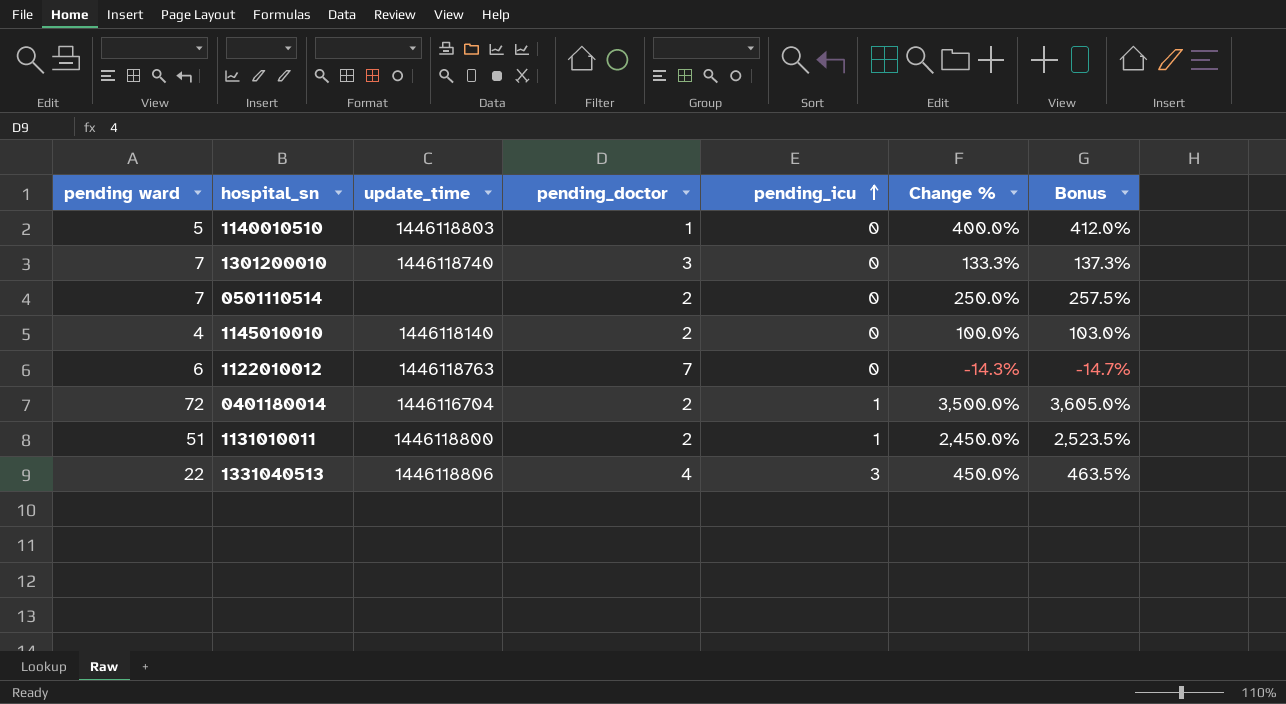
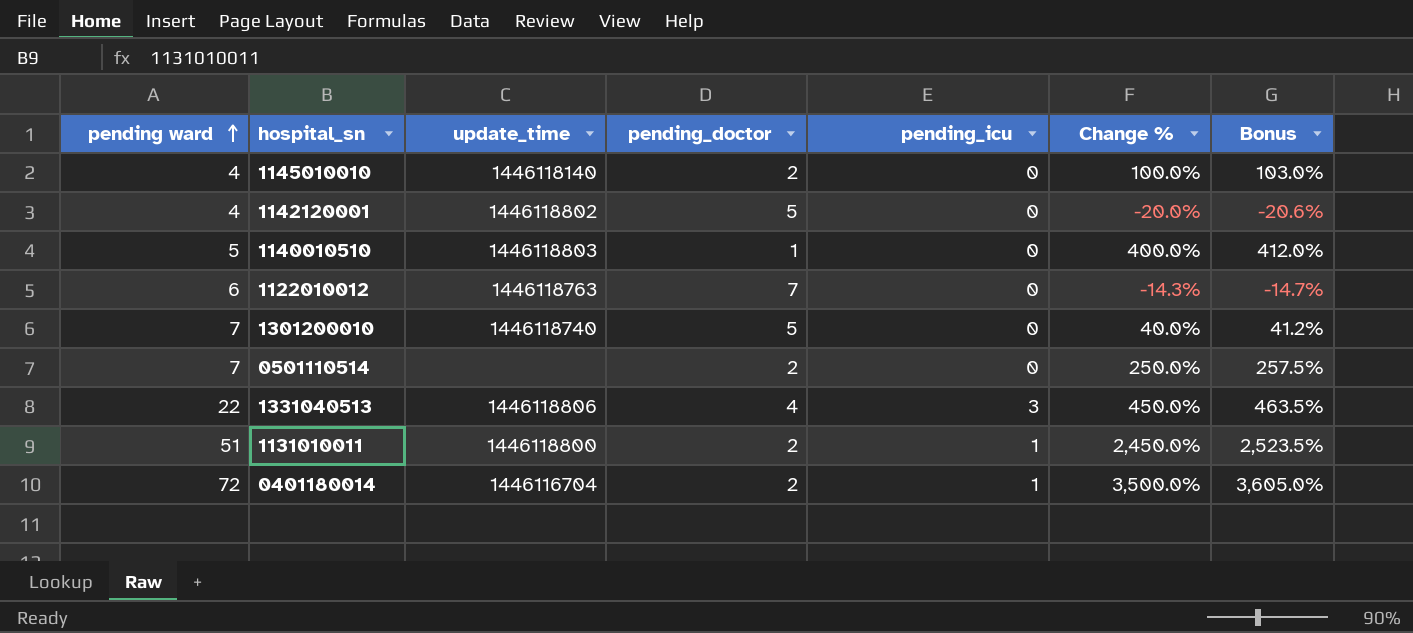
row order: pending_icu ascending -> pending ward ascending
row 1142120001: none -> 4 | 1446118802 | 5 | 0 | -20.0% | -20.6%
1301200010 | pending_doctor: 3 -> 5
1301200010 | Change %: 133.3% -> 40.0%
1301200010 | Bonus: 137.3% -> 41.2%

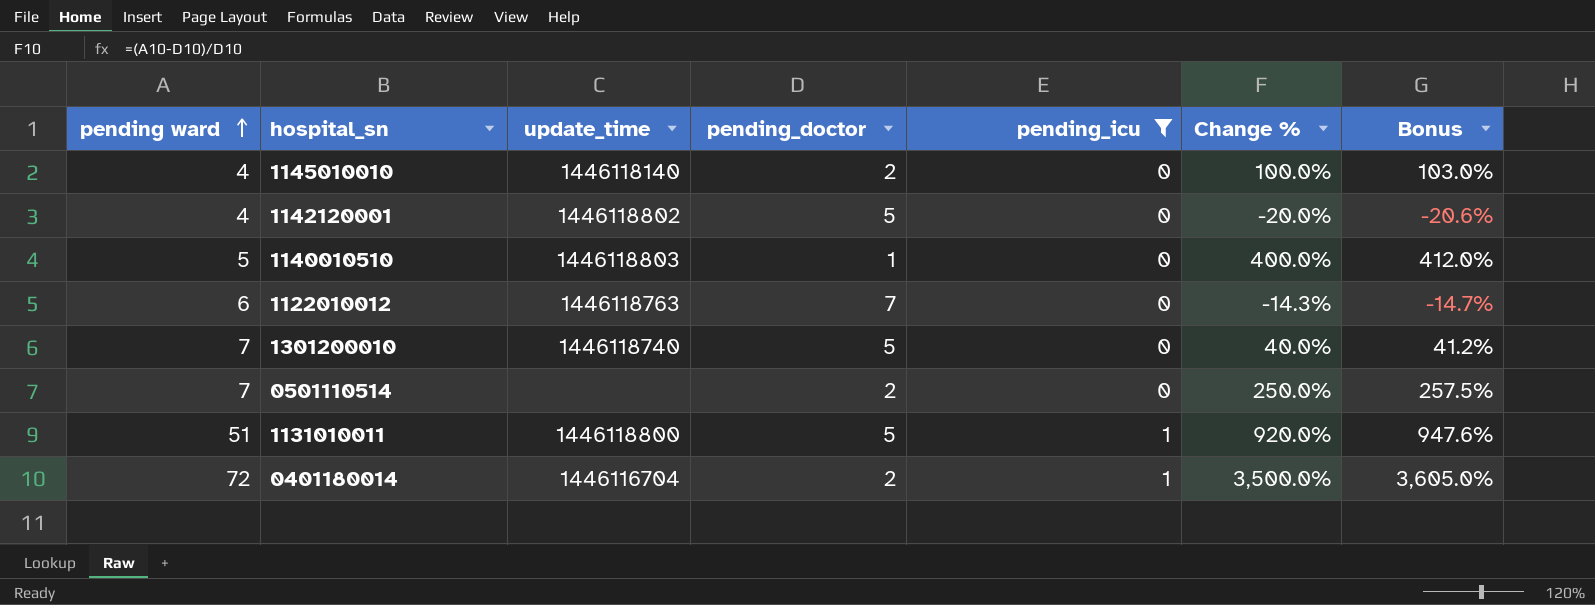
filter: none -> pending_icu != 3
1131010011 | pending_doctor: 2 -> 5
1131010011 | Change %: 2,450.0% -> 920.0%
1131010011 | Bonus: 2,523.5% -> 947.6%

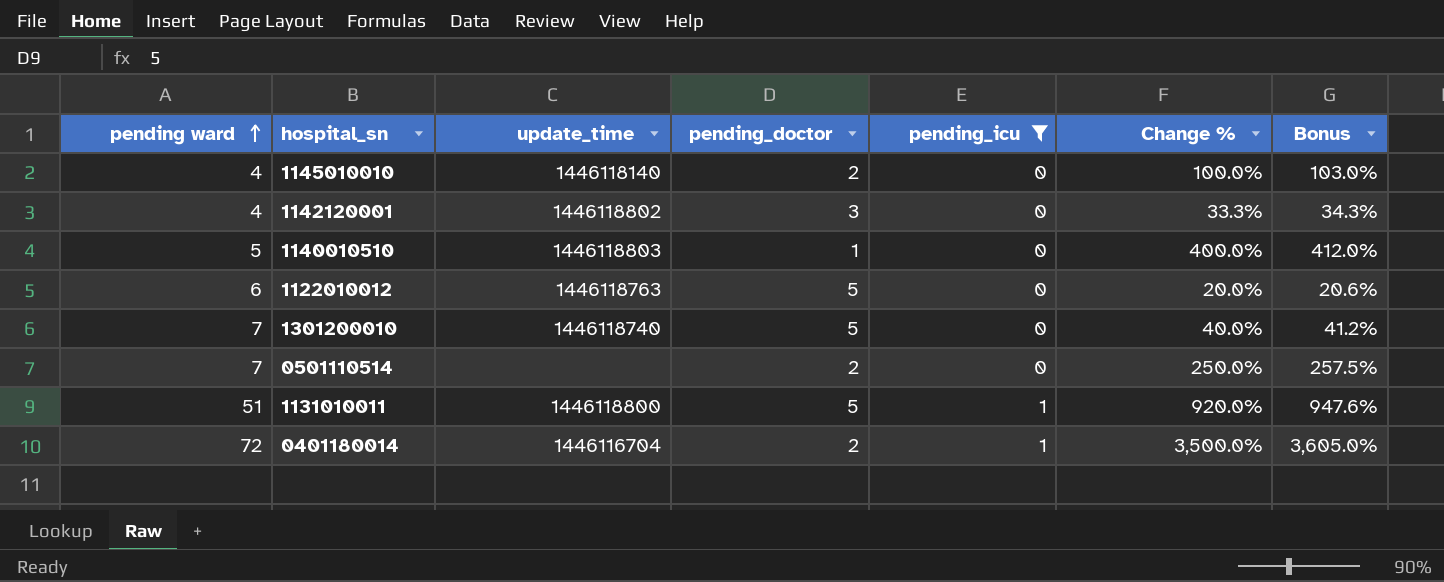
1142120001 | pending_doctor: 5 -> 3
1142120001 | Change %: -20.0% -> 33.3%
1142120001 | Bonus: -20.6% -> 34.3%
1122010012 | pending_doctor: 7 -> 5
1122010012 | Change %: -14.3% -> 20.0%
1122010012 | Bonus: -14.7% -> 20.6%

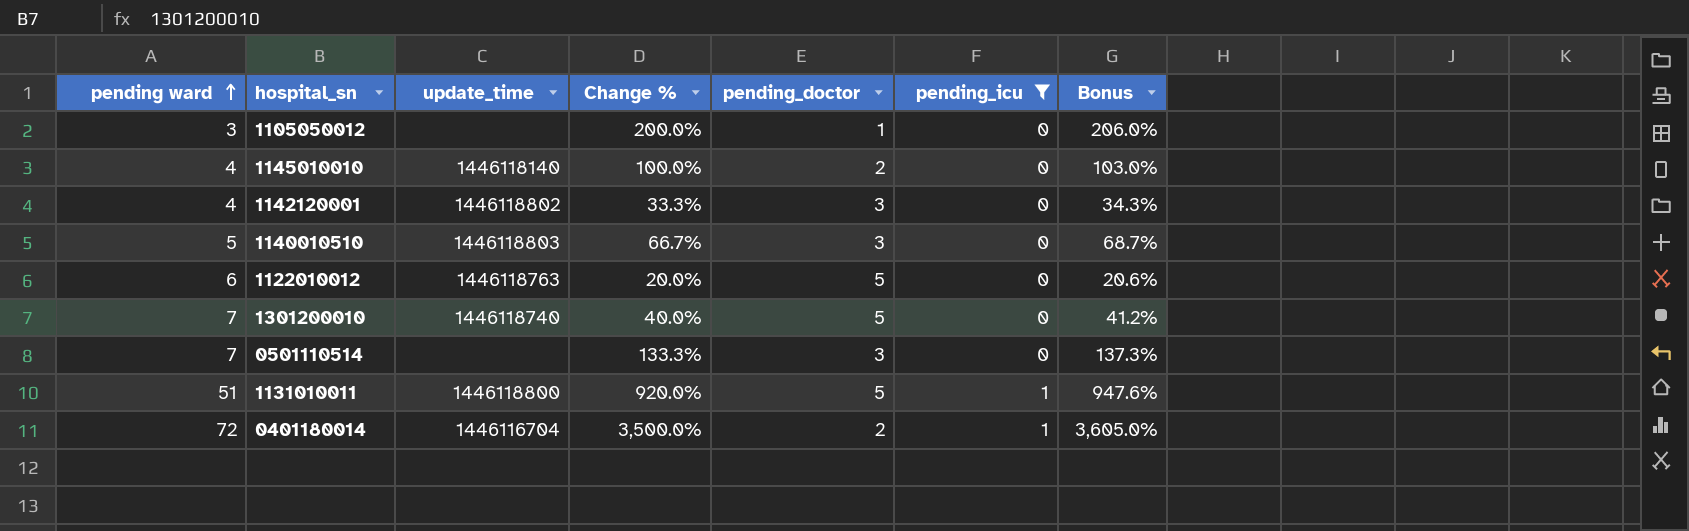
column Change % | position: 6 -> 4
row 1105050012: none -> 3 | none | 200.0% | 1 | 0 | 206.0%
1140010510 | Change %: 400.0% -> 66.7%
1140010510 | pending_doctor: 1 -> 3
1140010510 | Bonus: 412.0% -> 68.7%
0501110514 | Change %: 250.0% -> 133.3%
0501110514 | pending_doctor: 2 -> 3
0501110514 | Bonus: 257.5% -> 137.3%

